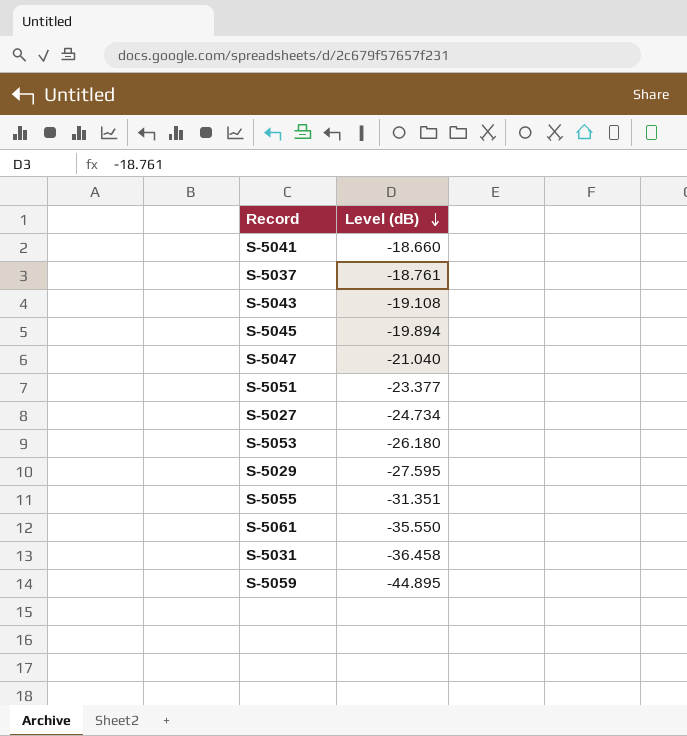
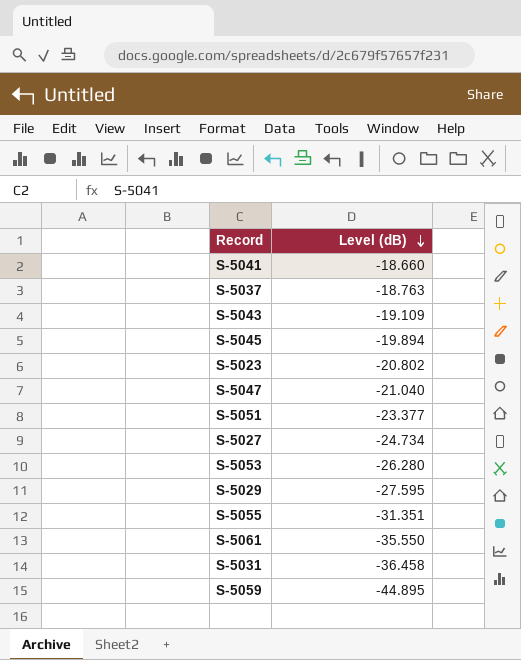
S-5037 | Level (dB): -18.761 -> -18.763
S-5043 | Level (dB): -19.108 -> -19.109
row S-5023: none -> -20.802
S-5053 | Level (dB): -26.180 -> -26.280

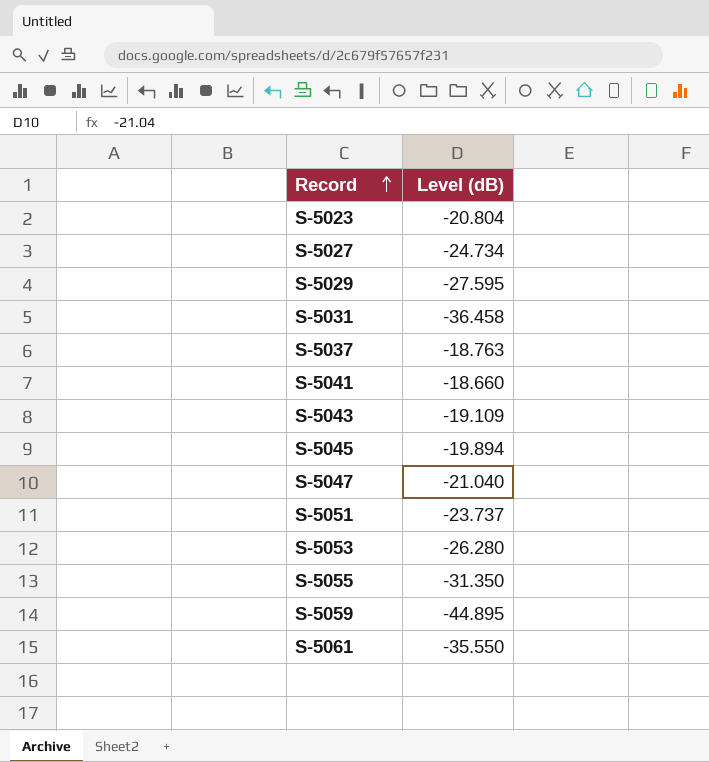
row order: Level (dB) descending -> Record ascending
S-5023 | Level (dB): -20.802 -> -20.804
S-5051 | Level (dB): -23.377 -> -23.737
S-5055 | Level (dB): -31.351 -> -31.350

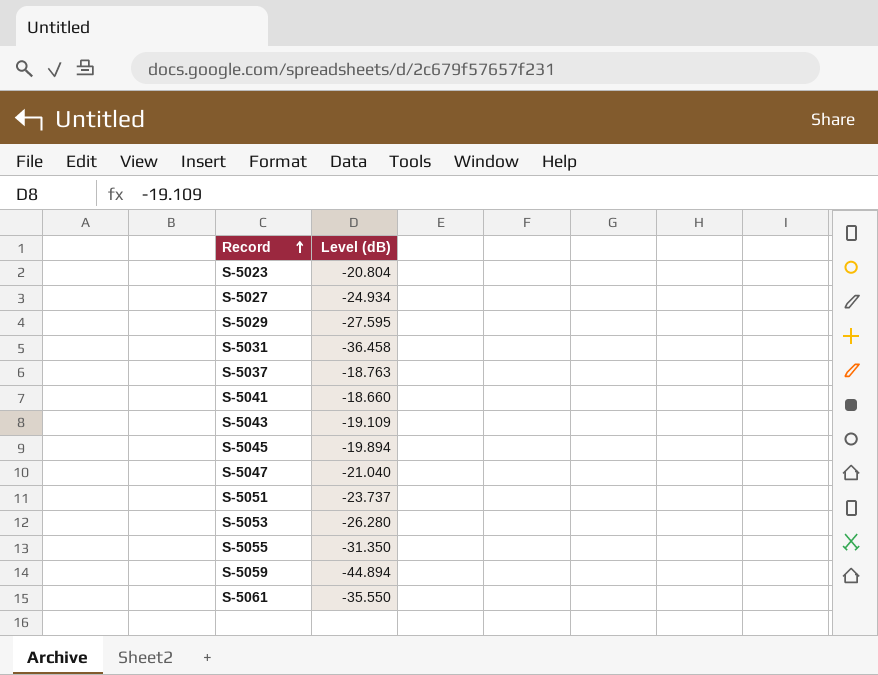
S-5027 | Level (dB): -24.734 -> -24.934
S-5059 | Level (dB): -44.895 -> -44.894

